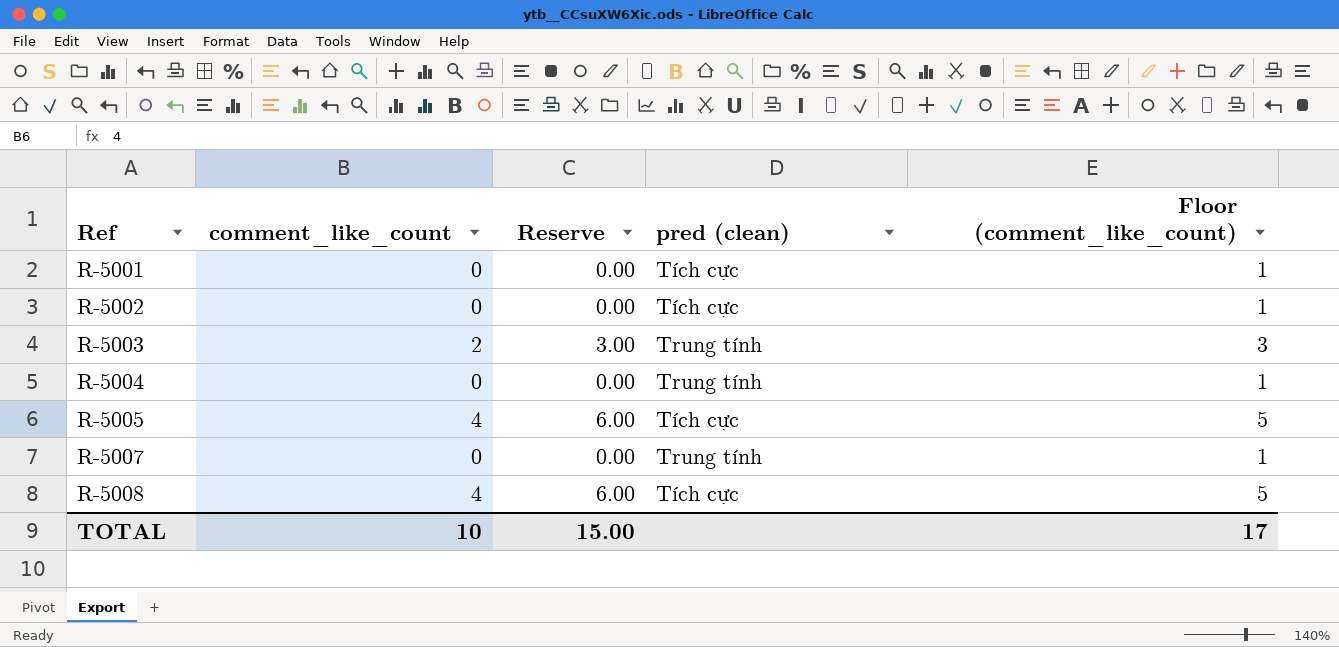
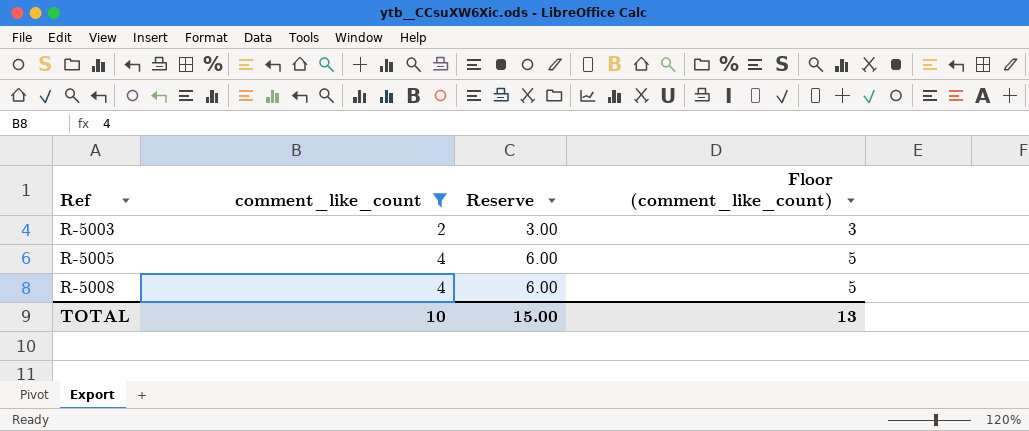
filter: none -> comment_like_count != 0
column pred (clean) | position: 4 -> none
TOTAL | Floor (comment_like_count): 17 -> 13

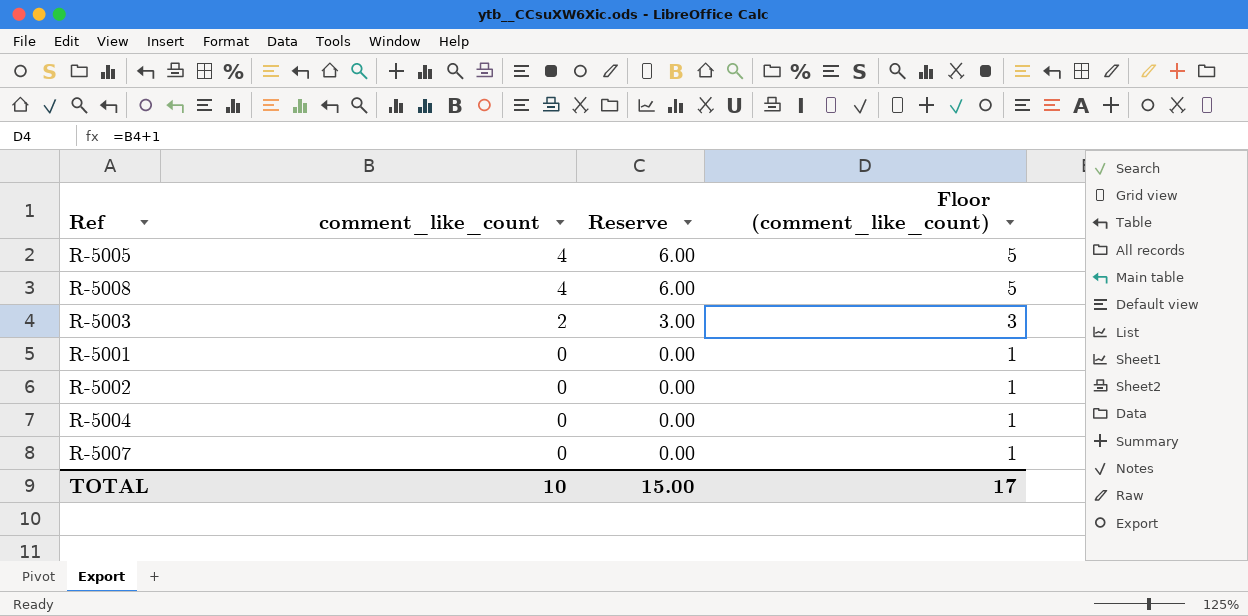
filter: comment_like_count != 0 -> none
row order: Ref ascending -> comment_like_count descending
TOTAL | Floor (comment_like_count): 13 -> 17

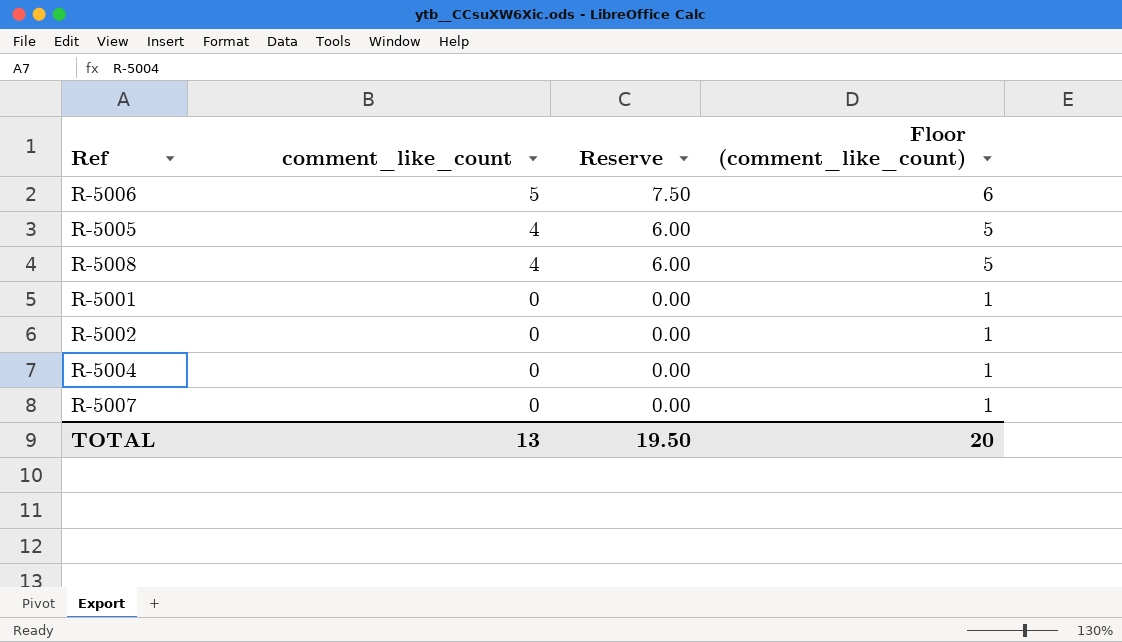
row R-5003: 2 | 3.00 | 3 -> none
row R-5006: none -> 5 | 7.50 | 6
TOTAL | comment_like_count: 10 -> 13
TOTAL | Reserve: 15.00 -> 19.50
TOTAL | Floor (comment_like_count): 17 -> 20

